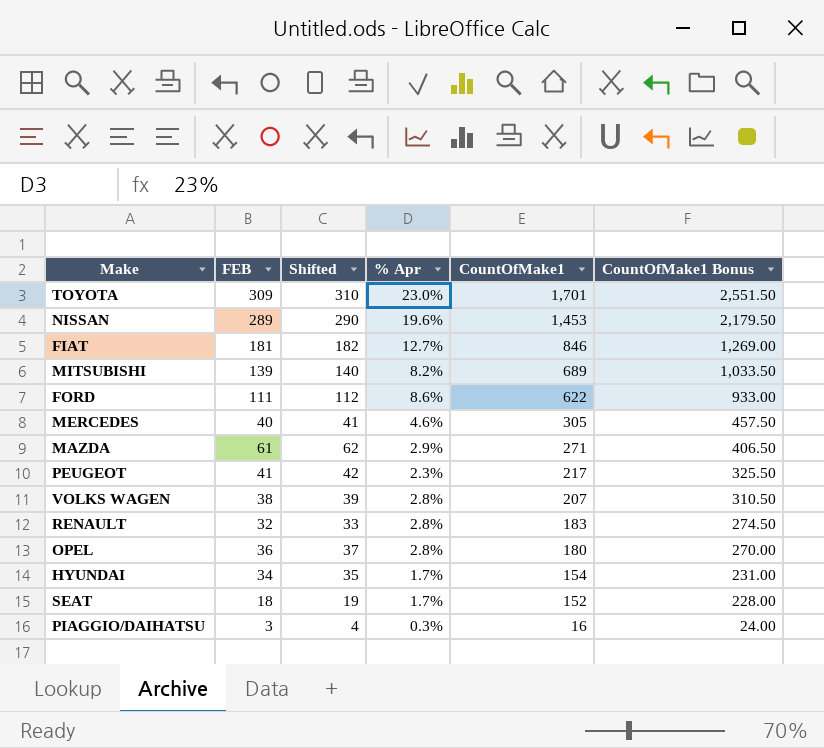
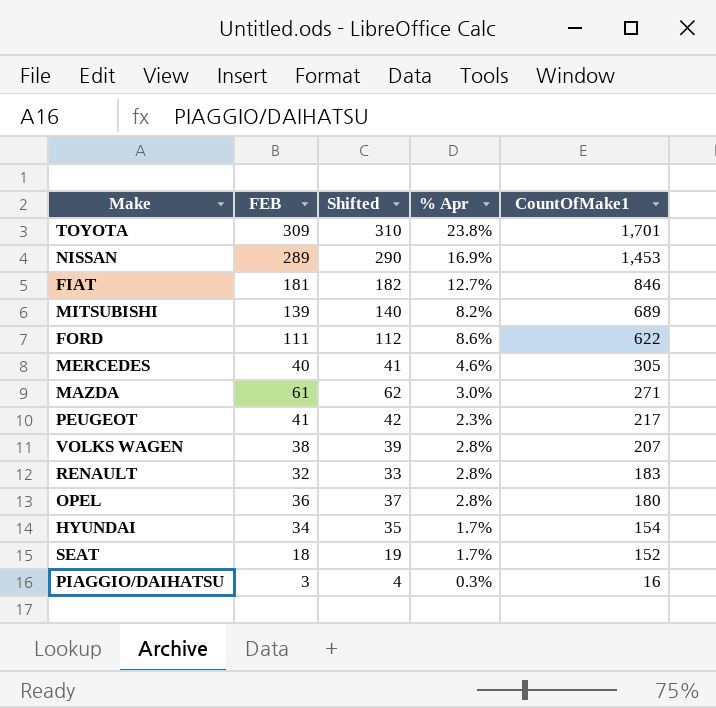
column CountOfMake1 Bonus | formula: [CountOfMake1] * 1.5 -> none
TOYOTA | % Apr: 23.0% -> 23.8%
NISSAN | % Apr: 19.6% -> 16.9%
MAZDA | % Apr: 2.9% -> 3.0%

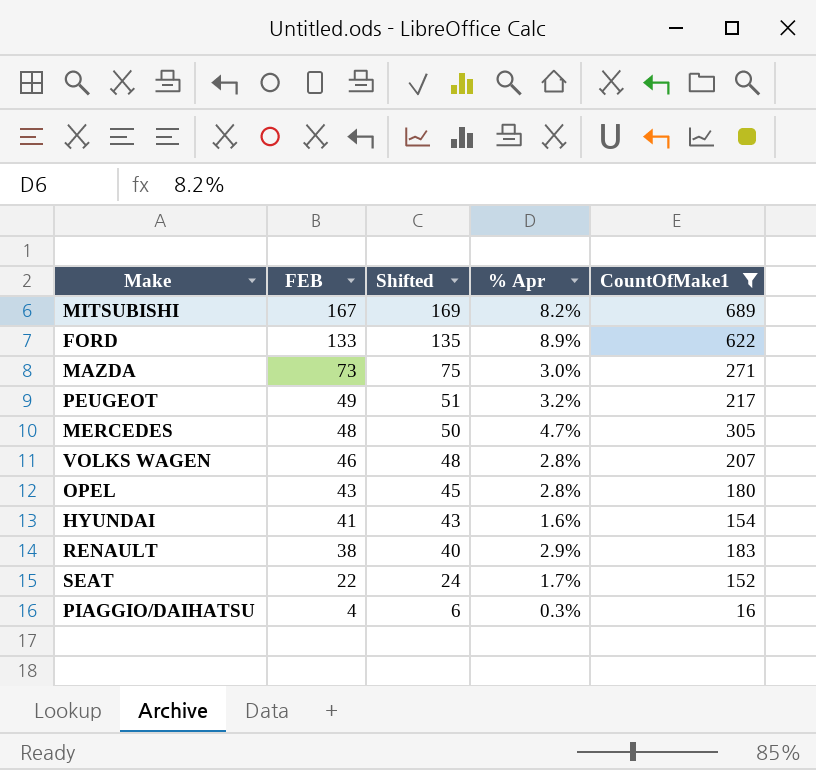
filter: none -> CountOfMake1 <= 689
row order: CountOfMake1 descending -> FEB descending
column Shifted | formula: [FEB] + 1 -> [FEB] + 2
MITSUBISHI | FEB: 139 -> 167
FORD | FEB: 111 -> 133
FORD | % Apr: 8.6% -> 8.9%
MAZDA | FEB: 61 -> 73
PEUGEOT | FEB: 41 -> 49
PEUGEOT | % Apr: 2.3% -> 3.2%
MERCEDES | FEB: 40 -> 48
MERCEDES | % Apr: 4.6% -> 4.7%
VOLKS WAGEN | FEB: 38 -> 46
OPEL | FEB: 36 -> 43
HYUNDAI | FEB: 34 -> 41
HYUNDAI | % Apr: 1.7% -> 1.6%
RENAULT | FEB: 32 -> 38
RENAULT | % Apr: 2.8% -> 2.9%
SEAT | FEB: 18 -> 22
PIAGGIO/DAIHATSU | FEB: 3 -> 4

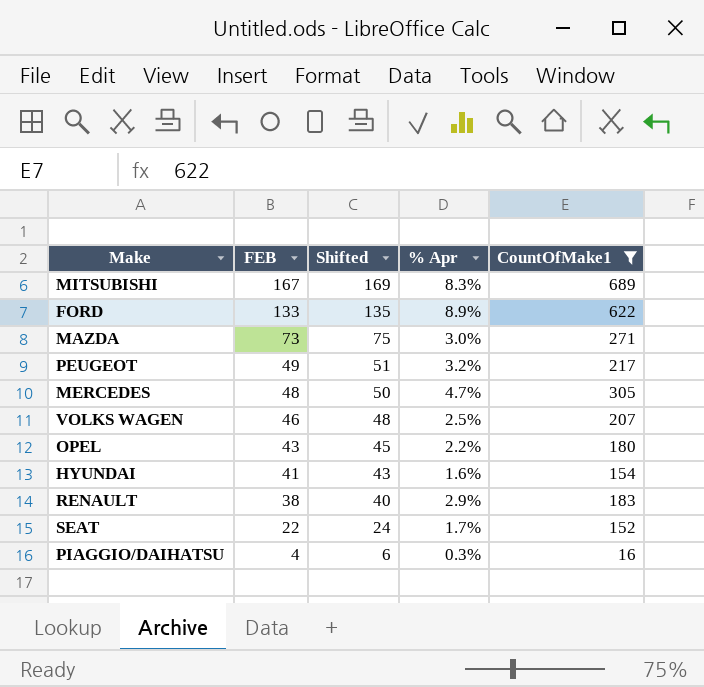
MITSUBISHI | % Apr: 8.2% -> 8.3%
VOLKS WAGEN | % Apr: 2.8% -> 2.5%
OPEL | % Apr: 2.8% -> 2.2%

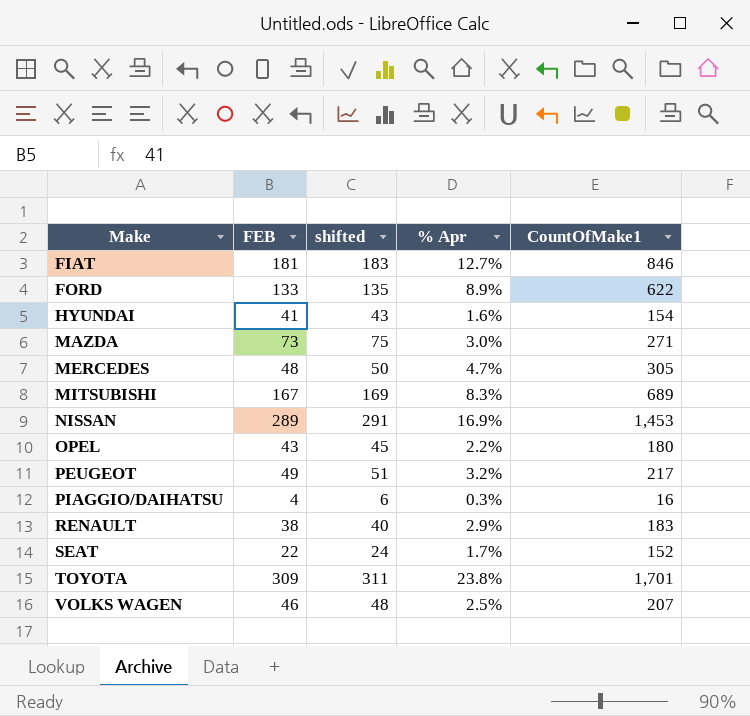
filter: CountOfMake1 <= 689 -> none
row order: FEB descending -> Make ascending
column name: Shifted -> shifted

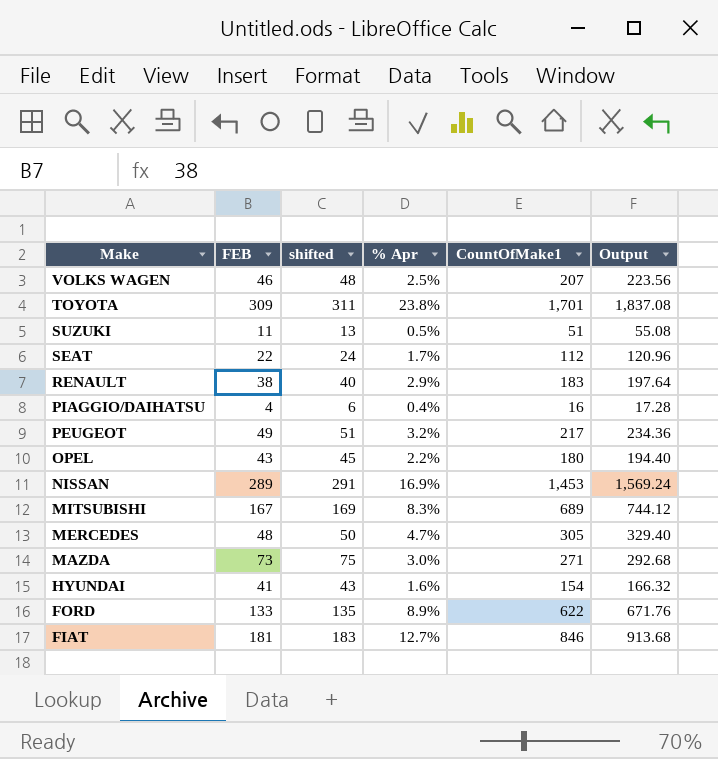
row order: Make ascending -> Make descending
column Output | formula: none -> [CountOfMake1] * 1.08
row SUZUKI: none -> 11 | 13 | 0.5% | 51 | 55.08
SEAT | CountOfMake1: 152 -> 112
PIAGGIO/DAIHATSU | % Apr: 0.3% -> 0.4%

